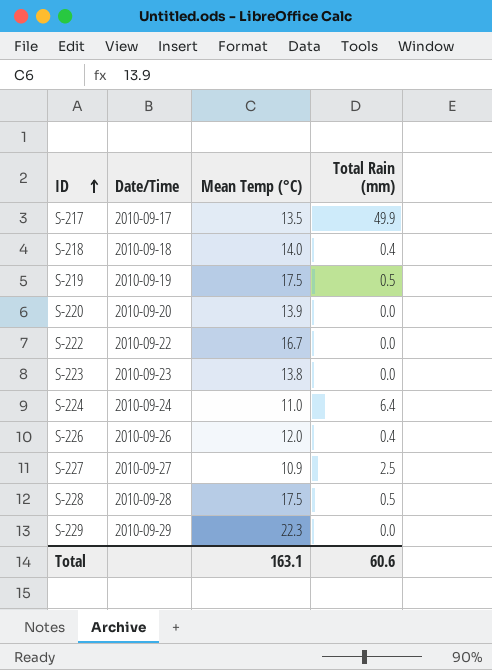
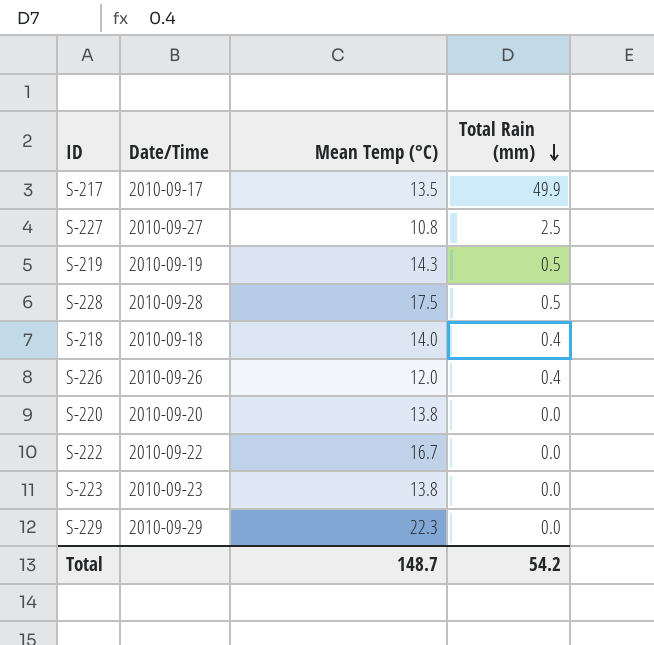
row order: ID ascending -> Total Rain (mm) descending
row S-224: 2010-09-24 | 11.0 | 6.4 -> none
S-227 | Mean Temp (°C): 10.9 -> 10.8
S-219 | Mean Temp (°C): 17.5 -> 14.3
S-220 | Mean Temp (°C): 13.9 -> 13.8
Total | Mean Temp (°C): 163.1 -> 148.7
Total | Total Rain (mm): 60.6 -> 54.2

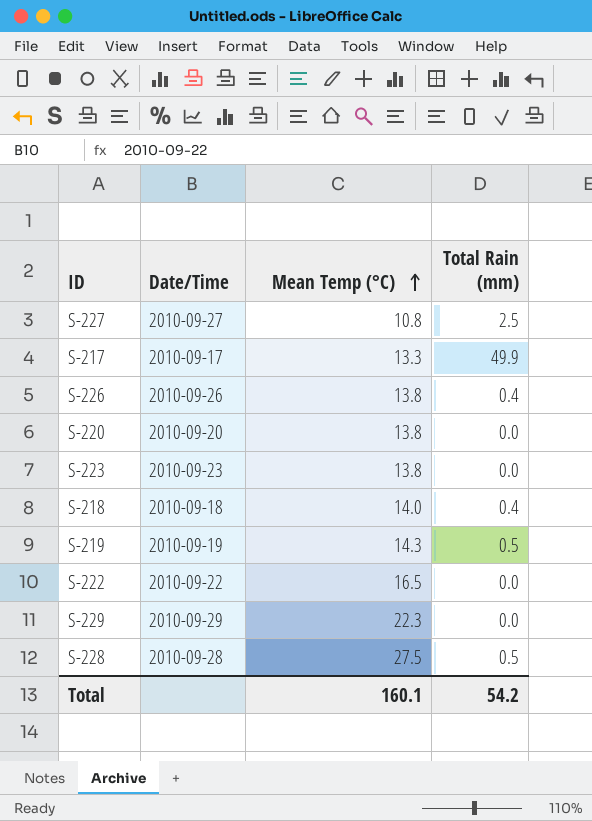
row order: Total Rain (mm) descending -> Mean Temp (°C) ascending
S-217 | Mean Temp (°C): 13.5 -> 13.3
S-226 | Mean Temp (°C): 12.0 -> 13.8
S-222 | Mean Temp (°C): 16.7 -> 16.5
S-228 | Mean Temp (°C): 17.5 -> 27.5
Total | Mean Temp (°C): 148.7 -> 160.1

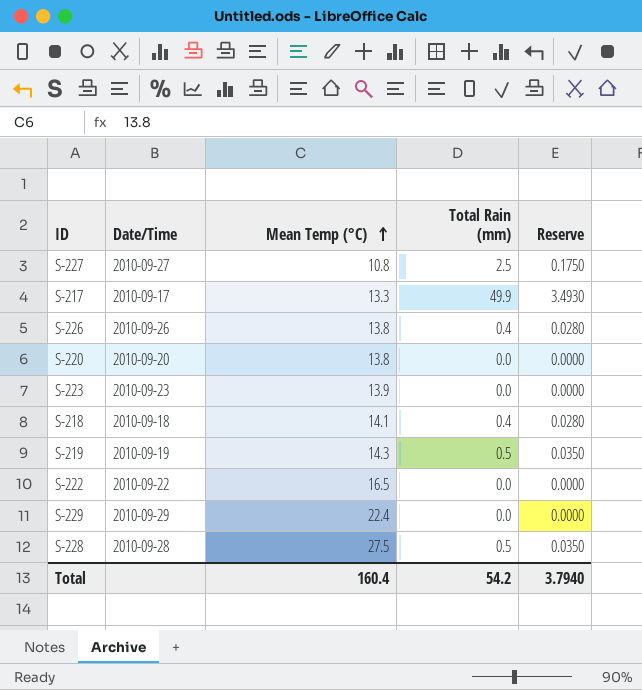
column Reserve | formula: none -> [Total Rain (mm)] * 0.07
S-223 | Mean Temp (°C): 13.8 -> 13.9
S-218 | Mean Temp (°C): 14.0 -> 14.1
S-229 | Mean Temp (°C): 22.3 -> 22.4
Total | Mean Temp (°C): 160.1 -> 160.4

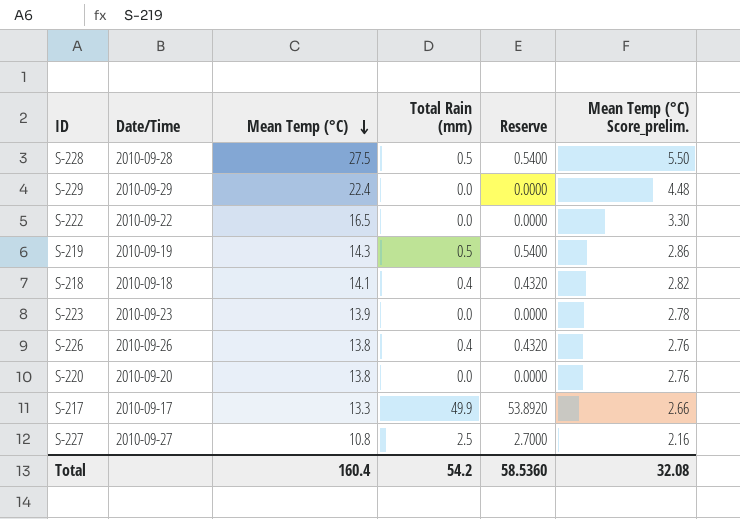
row order: Mean Temp (°C) ascending -> Mean Temp (°C) descending
column Reserve | formula: [Total Rain (mm)] * 0.07 -> [Total Rain (mm)] * 1.08
column Mean Temp (°C) Score_prelim. | formula: none -> [Mean Temp (°C)] * 0.2
Total | Reserve: 3.7940 -> 58.5360

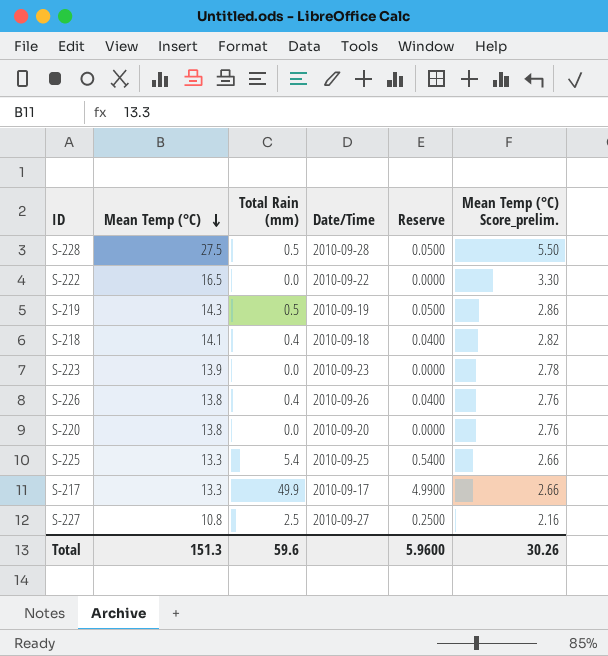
column Date/Time | position: 2 -> 4
column Reserve | formula: [Total Rain (mm)] * 1.08 -> [Total Rain (mm)] * 0.1
row S-229: 2010-09-29 | 22.4 | 0.0 | 0.0000 | 4.48 -> none
row S-225: none -> 13.3 | 5.4 | 2010-09-25 | 0.5400 | 2.66
Total | Mean Temp (°C): 160.4 -> 151.3
Total | Total Rain (mm): 54.2 -> 59.6
Total | Reserve: 58.5360 -> 5.9600
Total | Mean Temp (°C) Score_prelim.: 32.08 -> 30.26

